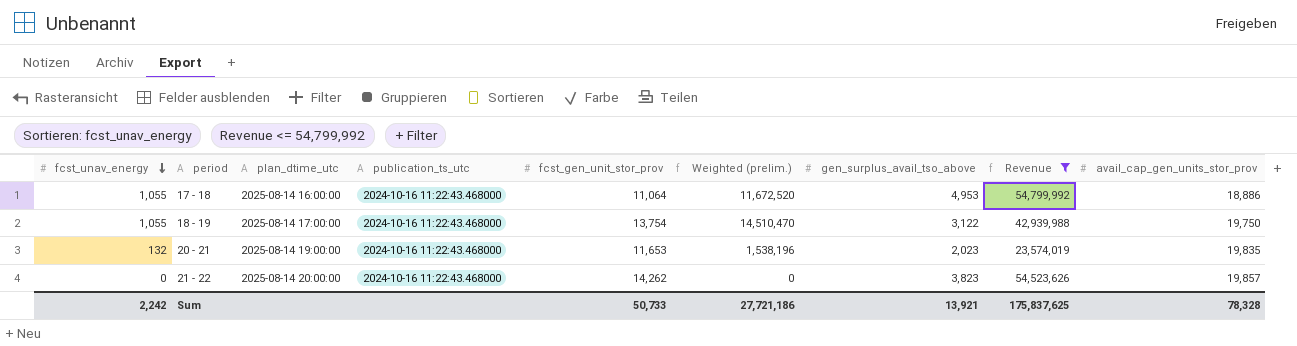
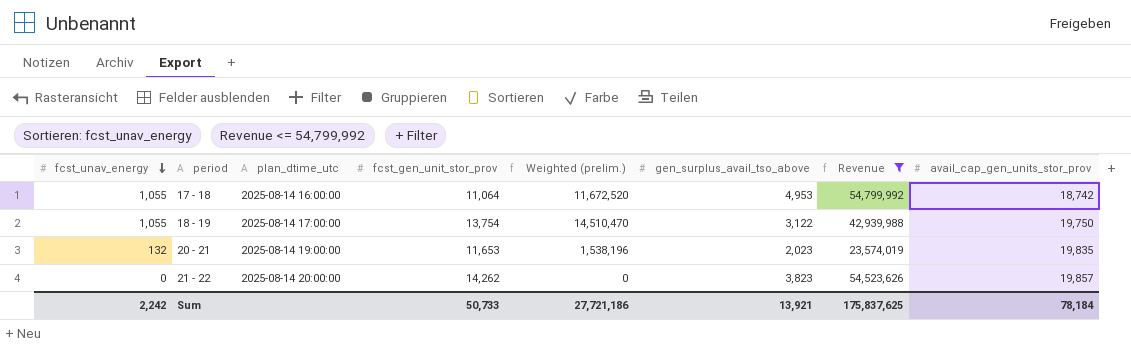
column publication_ts_utc | position: 4 -> none
17 - 18 | avail_cap_gen_units_stor_prov: 18,886 -> 18,742
Sum | avail_cap_gen_units_stor_prov: 78,328 -> 78,184

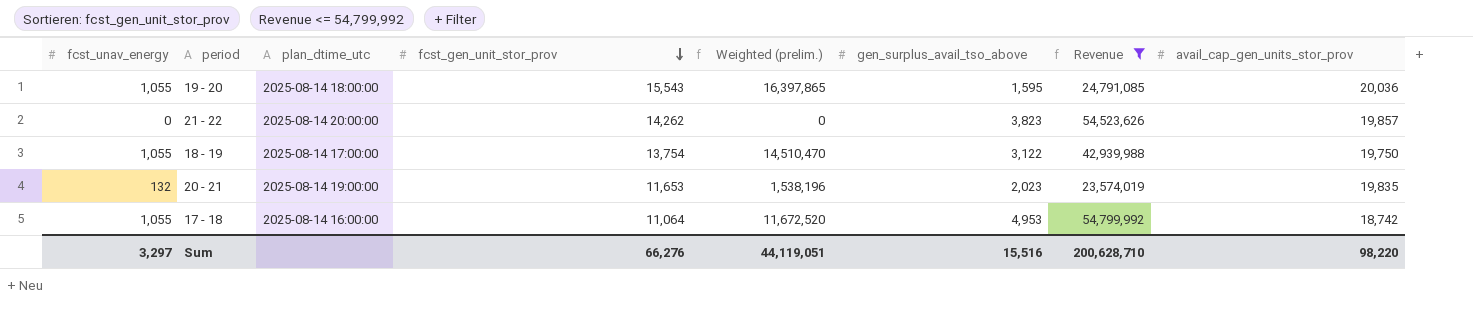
row order: fcst_unav_energy descending -> fcst_gen_unit_stor_prov descending
row 19 - 20: none -> 1,055 | 2025-08-14 18:00:00 | 15,543 | 16,397,865 | 1,595 | 24,791,085 | 20,036
Sum | fcst_unav_energy: 2,242 -> 3,297
Sum | fcst_gen_unit_stor_prov: 50,733 -> 66,276
Sum | Weighted (prelim.): 27,721,186 -> 44,119,051
Sum | gen_surplus_avail_tso_above: 13,921 -> 15,516
Sum | Revenue: 175,837,625 -> 200,628,710
Sum | avail_cap_gen_units_stor_prov: 78,184 -> 98,220

